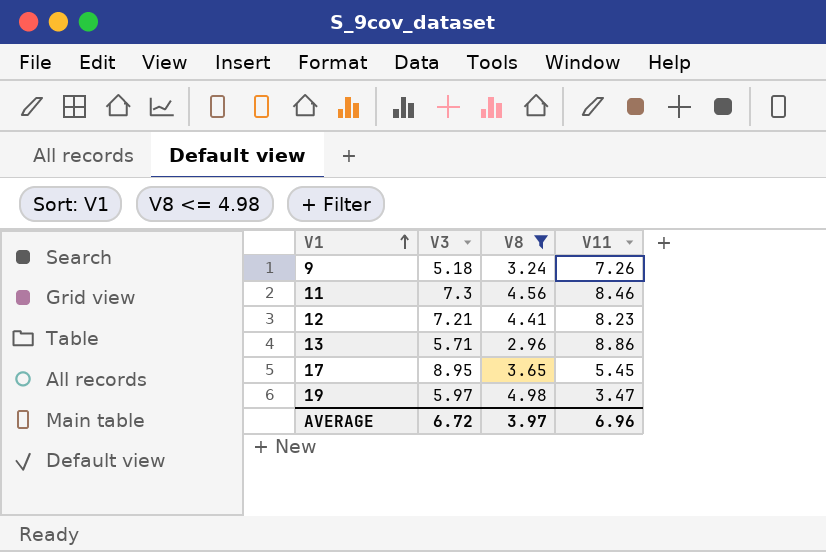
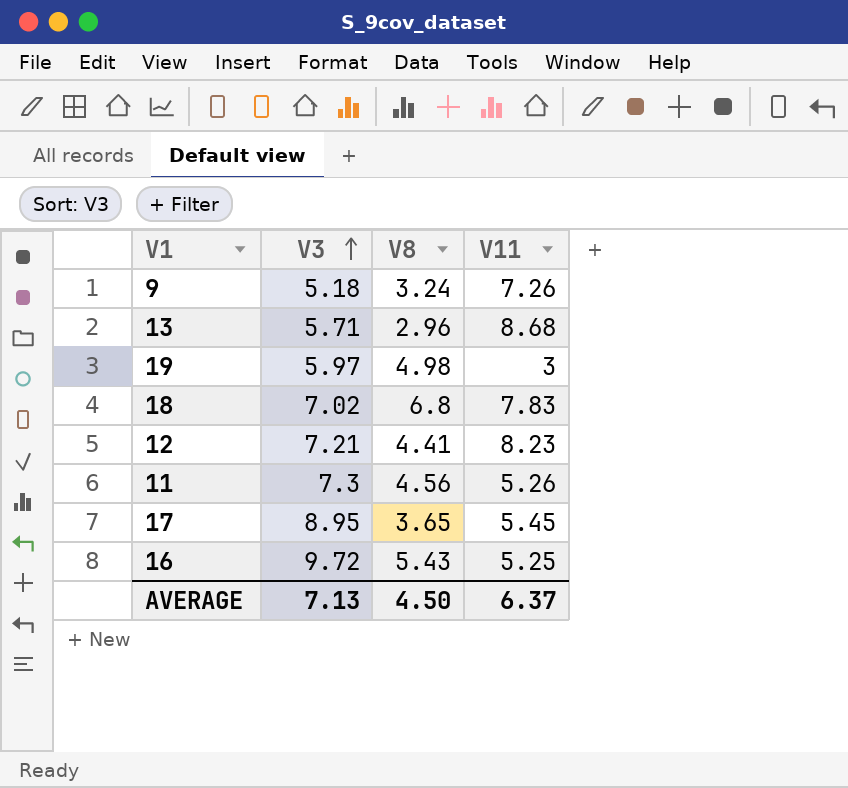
filter: V8 <= 4.98 -> none
row order: V1 ascending -> V3 ascending
13 | V11: 8.86 -> 8.68
19 | V11: 3.47 -> 3
11 | V11: 8.46 -> 5.26
AVERAGE | V3: 6.72 -> 7.13
AVERAGE | V8: 3.97 -> 4.50
AVERAGE | V11: 6.96 -> 6.37

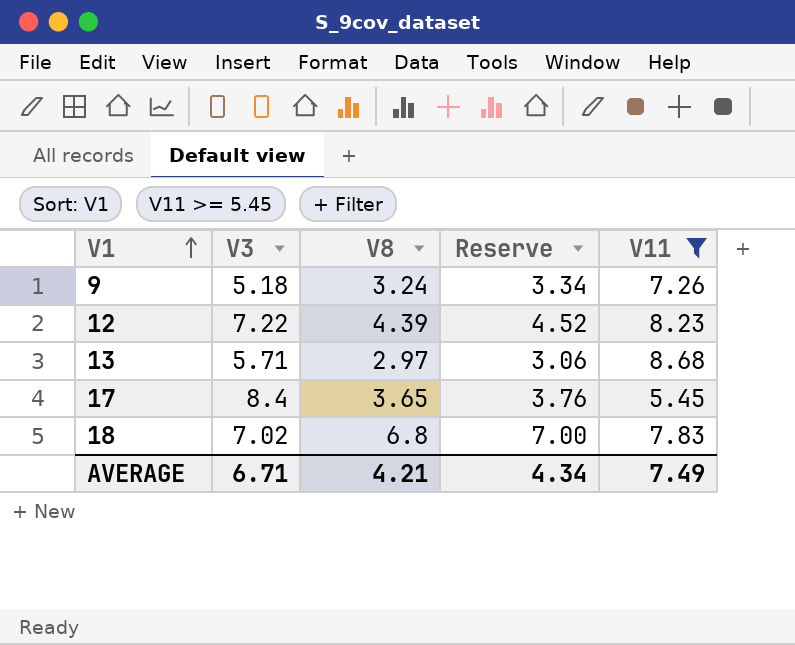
filter: none -> V11 >= 5.45
row order: V3 ascending -> V1 ascending
column Reserve | formula: none -> [V8] * 1.03
12 | V3: 7.21 -> 7.22
12 | V8: 4.41 -> 4.39
13 | V8: 2.96 -> 2.97
17 | V3: 8.95 -> 8.4
AVERAGE | V3: 7.13 -> 6.71
AVERAGE | V8: 4.50 -> 4.21
AVERAGE | V11: 6.37 -> 7.49

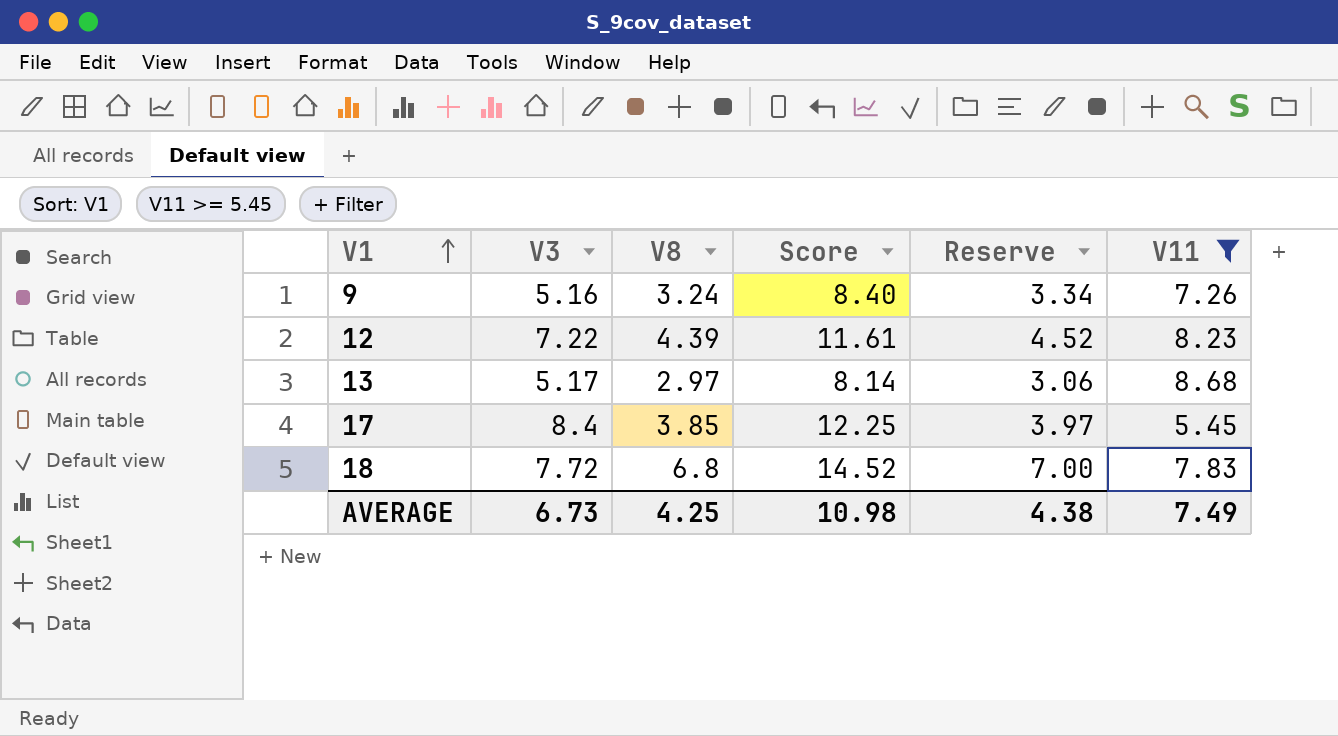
column Score | formula: none -> [V3] + [V8]
9 | V3: 5.18 -> 5.16
13 | V3: 5.71 -> 5.17
17 | V8: 3.65 -> 3.85
17 | Reserve: 3.76 -> 3.97
18 | V3: 7.02 -> 7.72
AVERAGE | V3: 6.71 -> 6.73
AVERAGE | V8: 4.21 -> 4.25
AVERAGE | Reserve: 4.34 -> 4.38

